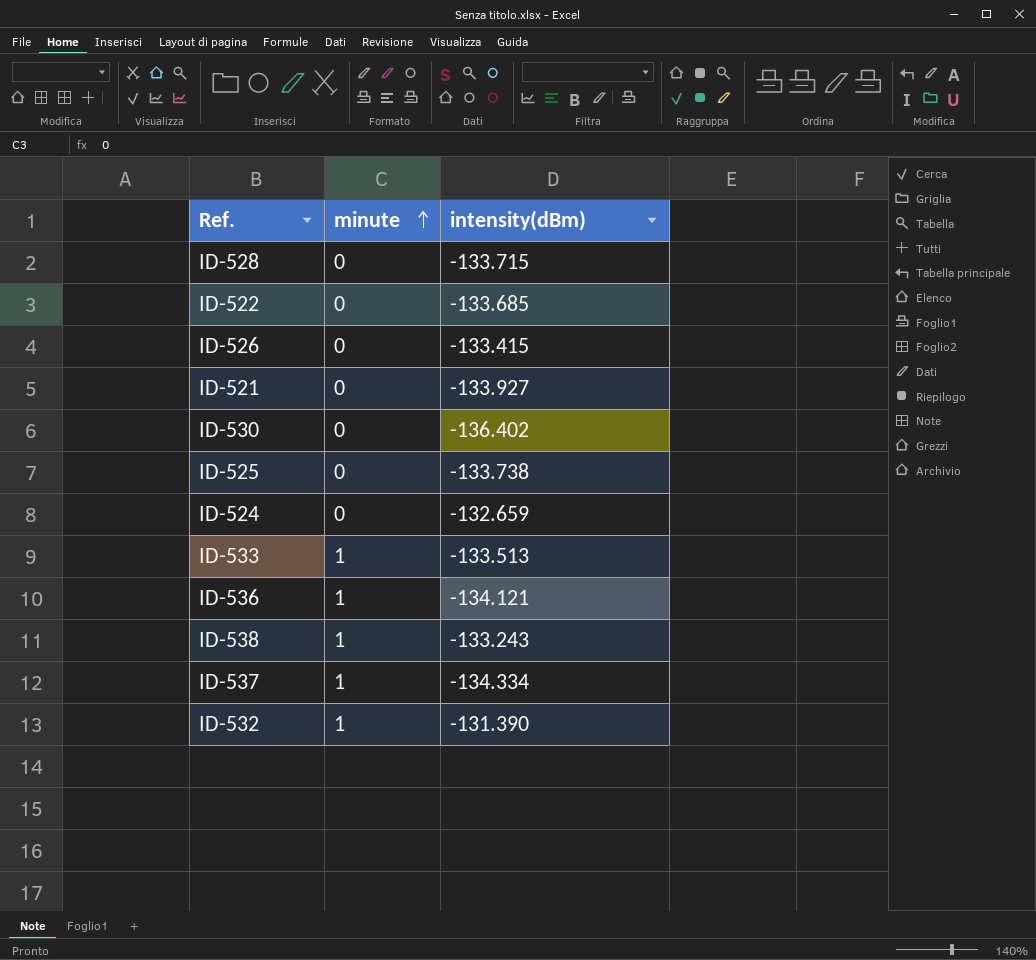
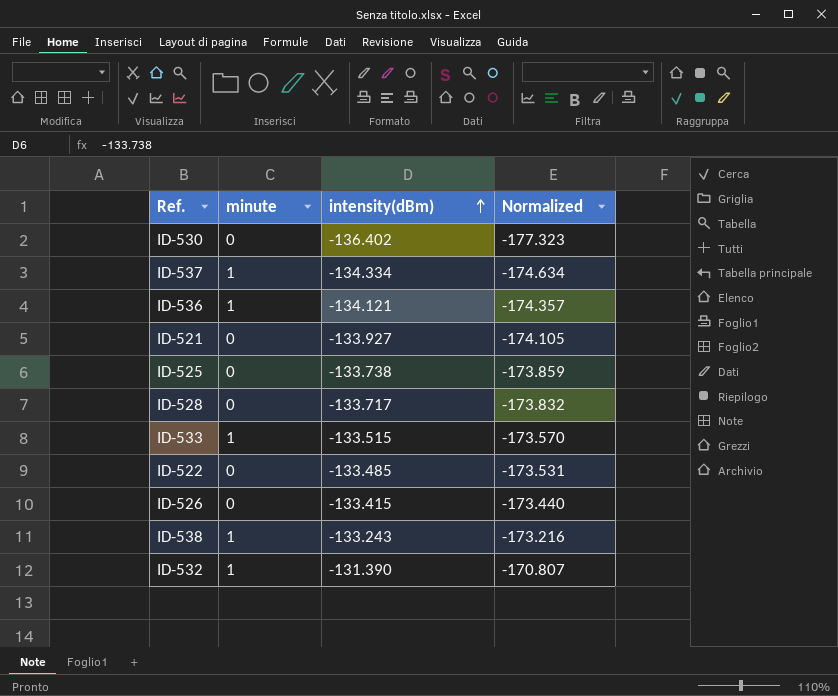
row order: minute ascending -> intensity(dBm) ascending
column Normalized | formula: none -> [intensity(dBm)] * 1.3
row ID-524: 0 | -132.659 -> none
ID-528 | intensity(dBm): -133.715 -> -133.717
ID-533 | intensity(dBm): -133.513 -> -133.515
ID-522 | intensity(dBm): -133.685 -> -133.485

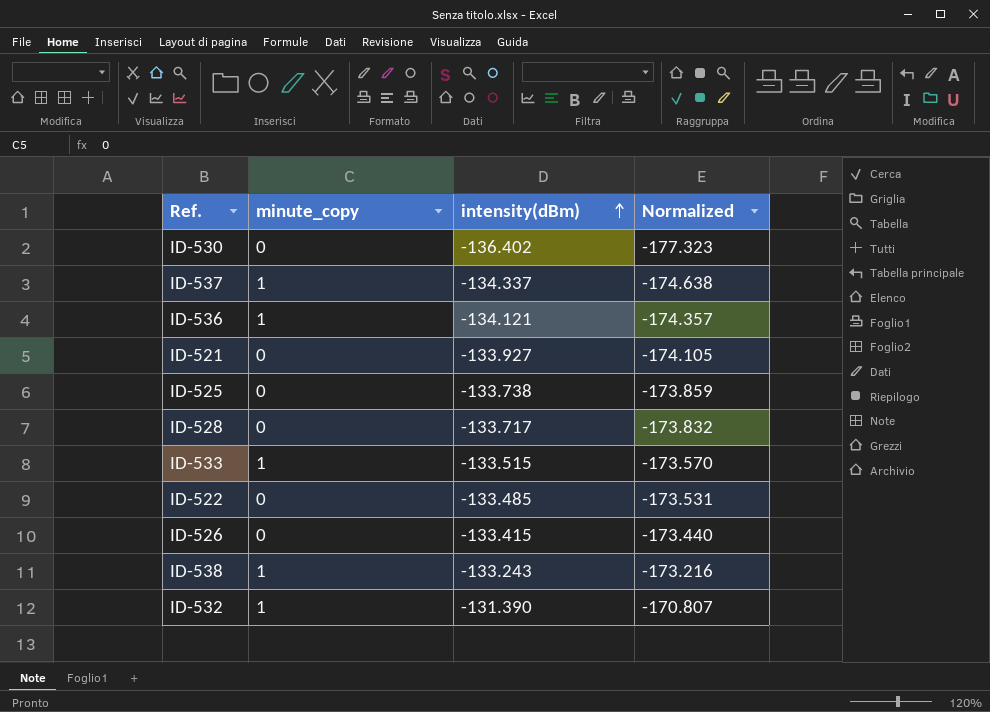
column name: minute -> minute_copy
ID-537 | intensity(dBm): -134.334 -> -134.337
ID-537 | Normalized: -174.634 -> -174.638

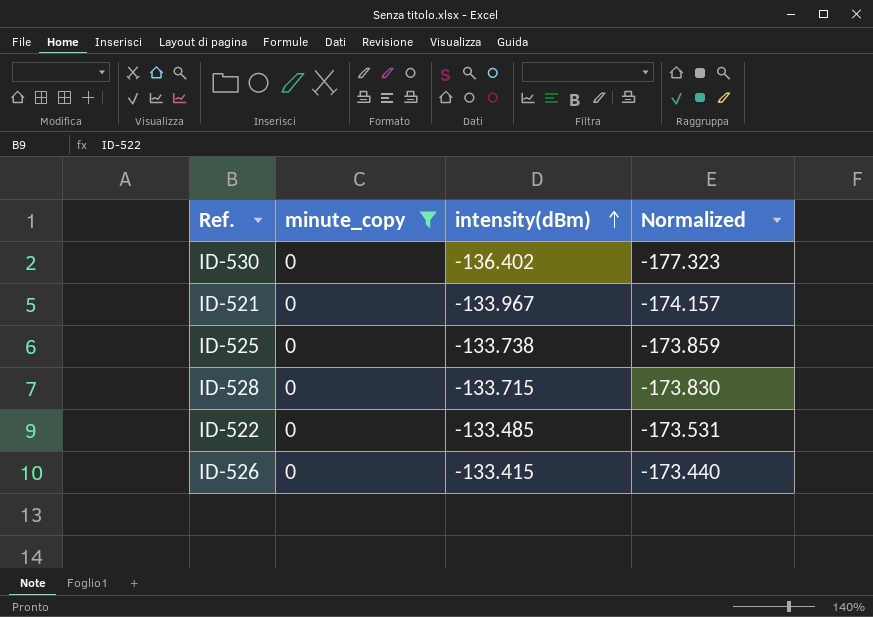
filter: none -> minute_copy = 0
ID-521 | intensity(dBm): -133.927 -> -133.967
ID-521 | Normalized: -174.105 -> -174.157
ID-528 | intensity(dBm): -133.717 -> -133.715
ID-528 | Normalized: -173.832 -> -173.830

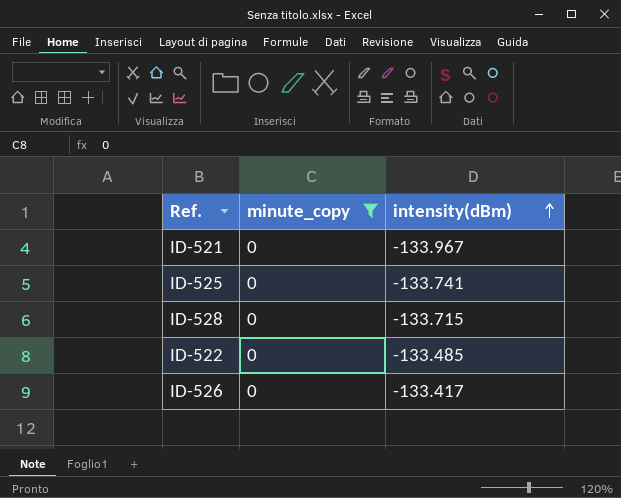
column Normalized | formula: [intensity(dBm)] * 1.3 -> none
row ID-530: 0 | -136.402 | -177.323 -> none
ID-525 | intensity(dBm): -133.738 -> -133.741
ID-526 | intensity(dBm): -133.415 -> -133.417

